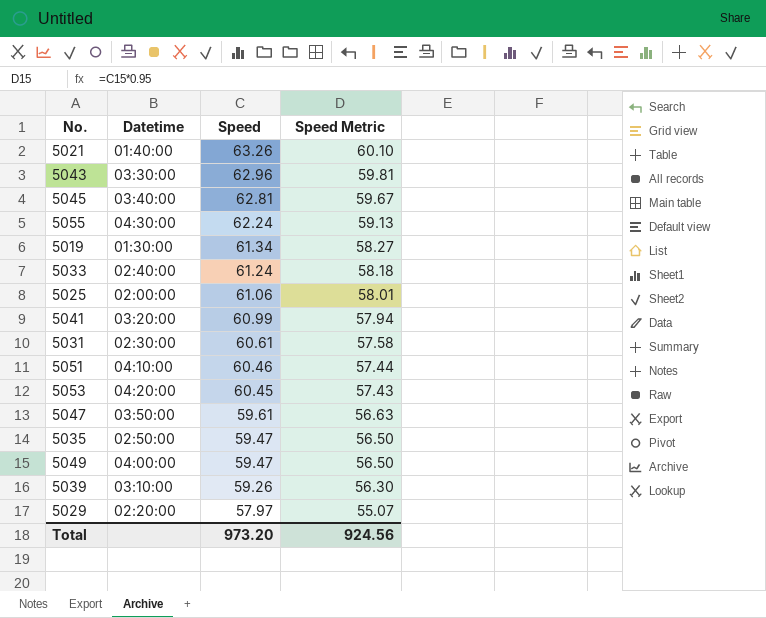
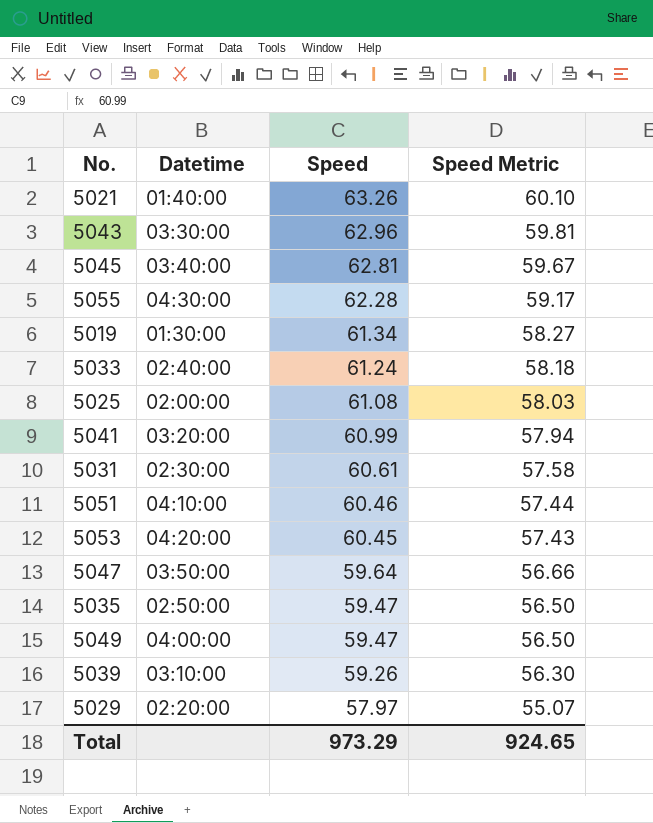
5055 | Speed: 62.24 -> 62.28
5055 | Speed Metric: 59.13 -> 59.17
5025 | Speed: 61.06 -> 61.08
5025 | Speed Metric: 58.01 -> 58.03
5047 | Speed: 59.61 -> 59.64
5047 | Speed Metric: 56.63 -> 56.66
Total | Speed: 973.20 -> 973.29
Total | Speed Metric: 924.56 -> 924.65

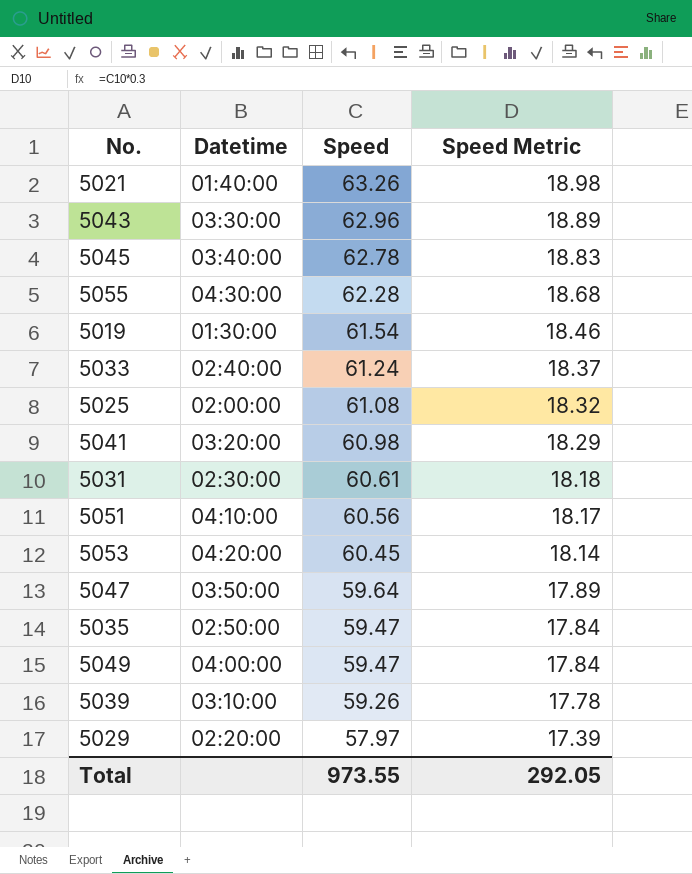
column Speed Metric | formula: [Speed] * 0.95 -> [Speed] * 0.3
5045 | Speed: 62.81 -> 62.78
5019 | Speed: 61.34 -> 61.54
5041 | Speed: 60.99 -> 60.98
5051 | Speed: 60.46 -> 60.56
Total | Speed: 973.29 -> 973.55
Total | Speed Metric: 924.65 -> 292.05

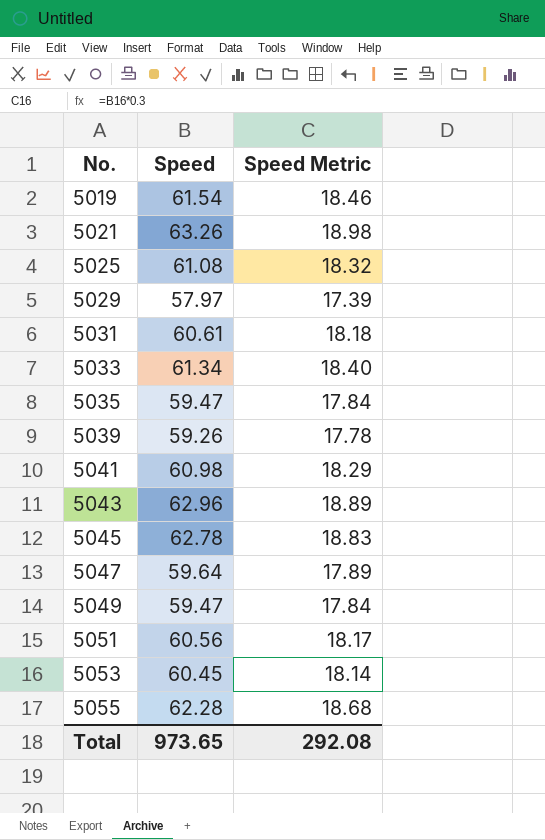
row order: Speed descending -> No. ascending
column Datetime | position: 2 -> none
5033 | Speed: 61.24 -> 61.34
5033 | Speed Metric: 18.37 -> 18.40
Total | Speed: 973.55 -> 973.65
Total | Speed Metric: 292.05 -> 292.08

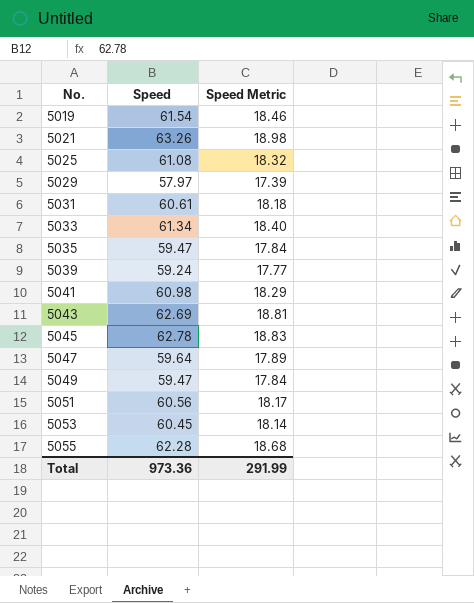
5039 | Speed: 59.26 -> 59.24
5039 | Speed Metric: 17.78 -> 17.77
5043 | Speed: 62.96 -> 62.69
5043 | Speed Metric: 18.89 -> 18.81
Total | Speed: 973.65 -> 973.36
Total | Speed Metric: 292.08 -> 291.99

